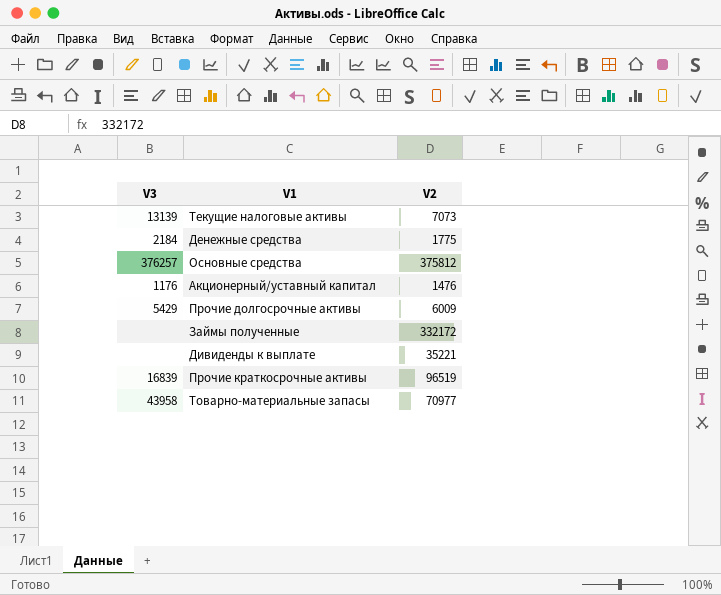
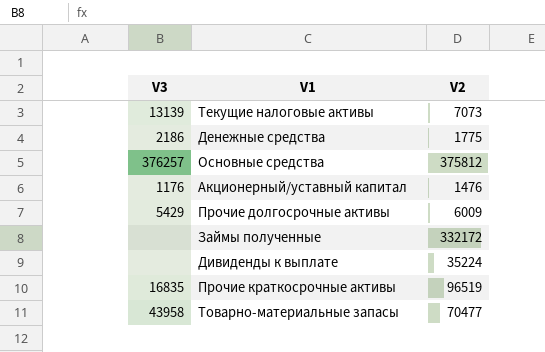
Денежные средства | V3: 2184 -> 2186
Дивиденды к выплате | V2: 35221 -> 35224
Прочие краткосрочные активы | V3: 16839 -> 16835
Товарно-материальные запасы | V2: 70977 -> 70477

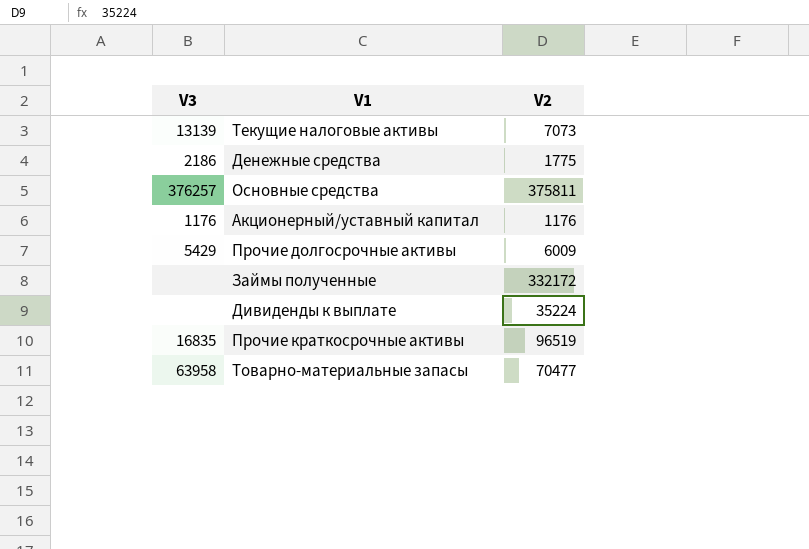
Основные средства | V2: 375812 -> 375811
Акционерный/уставный капитал | V2: 1476 -> 1176
Товарно-материальные запасы | V3: 43958 -> 63958

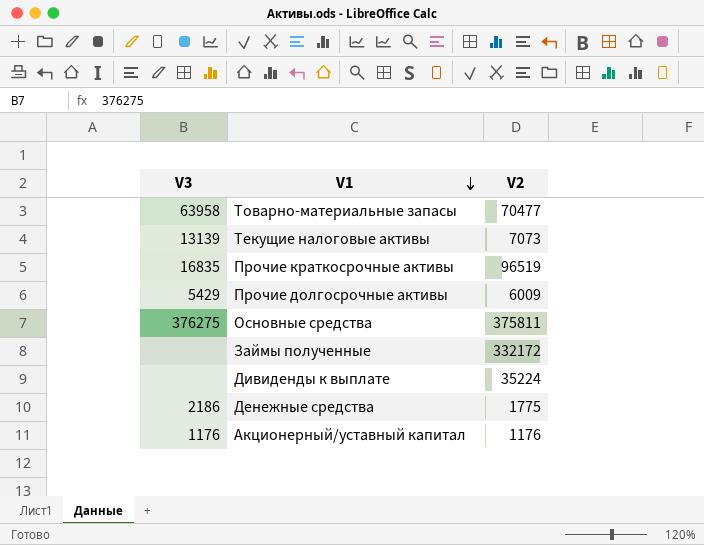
row order: none -> V1 descending
Основные средства | V3: 376257 -> 376275

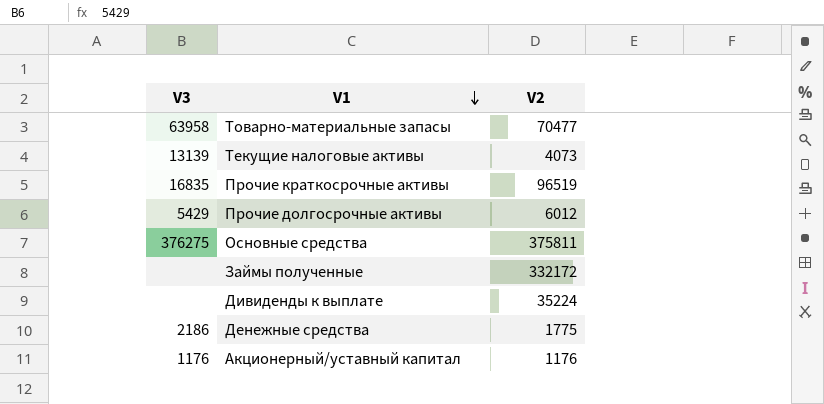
Текущие налоговые активы | V2: 7073 -> 4073
Прочие долгосрочные активы | V2: 6009 -> 6012

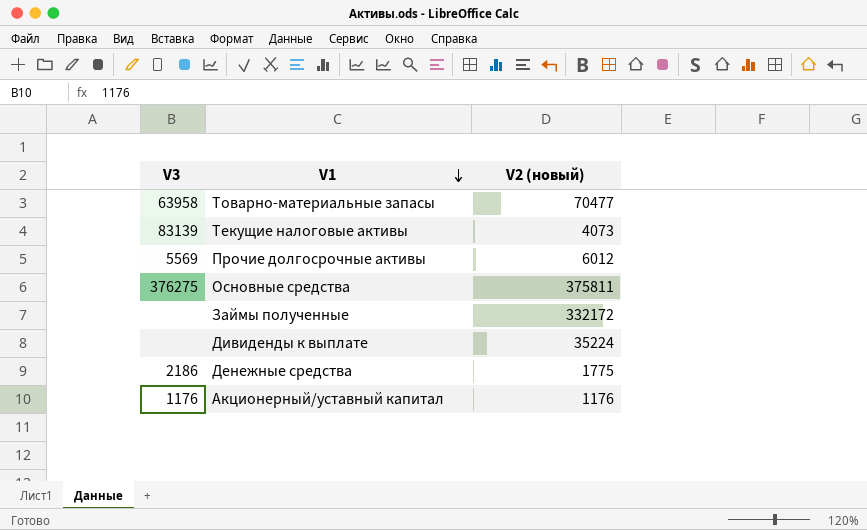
column name: V2 -> V2 (новый)
row Прочие краткосрочные активы: 16835 | 96519 -> none
Текущие налоговые активы | V3: 13139 -> 83139
Прочие долгосрочные активы | V3: 5429 -> 5569

